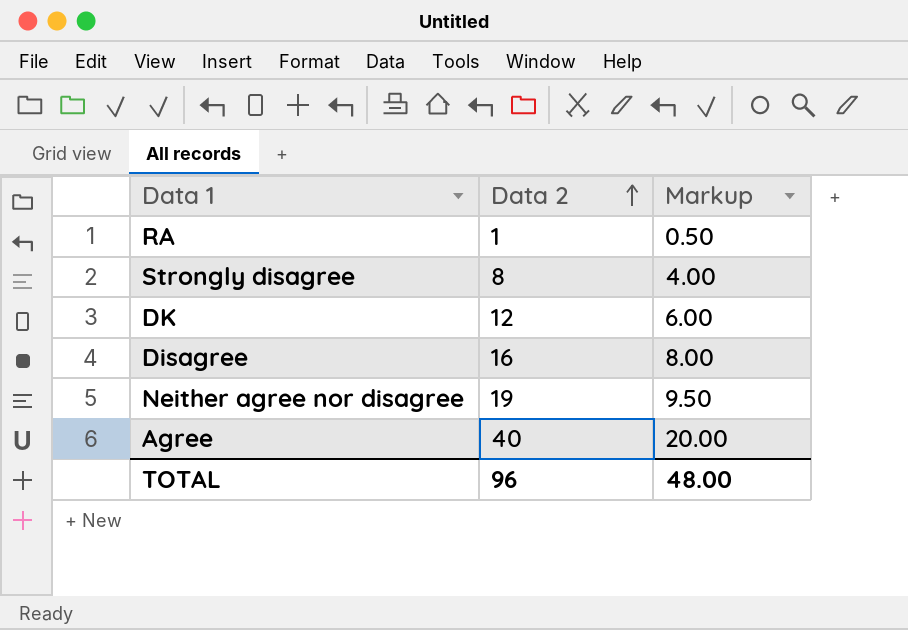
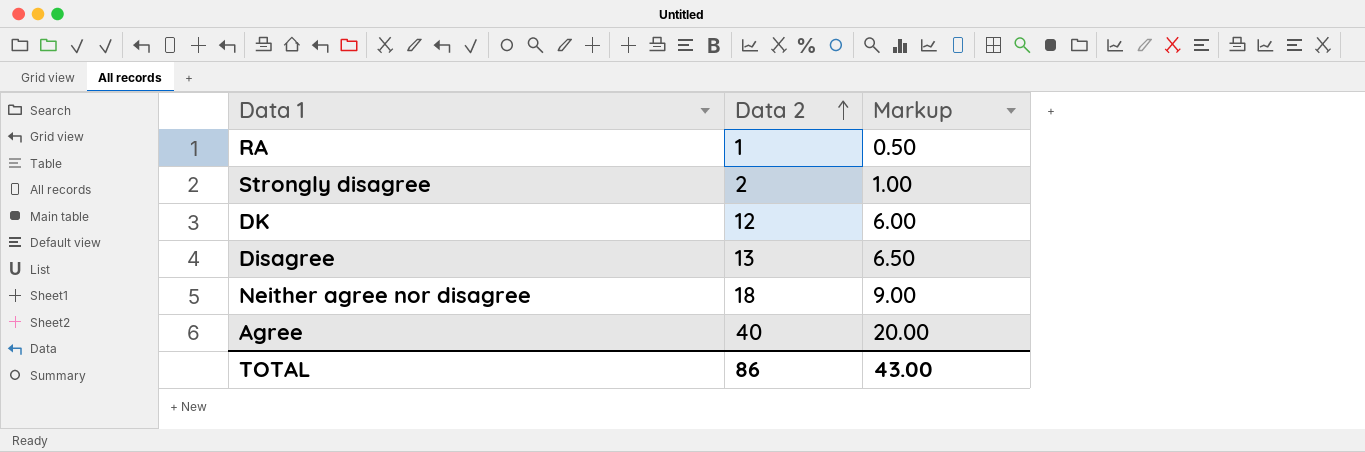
Strongly disagree | Data 2: 8 -> 2
Strongly disagree | Markup: 4.00 -> 1.00
Disagree | Data 2: 16 -> 13
Disagree | Markup: 8.00 -> 6.50
Neither agree nor disagree | Data 2: 19 -> 18
Neither agree nor disagree | Markup: 9.50 -> 9.00
TOTAL | Data 2: 96 -> 86
TOTAL | Markup: 48.00 -> 43.00

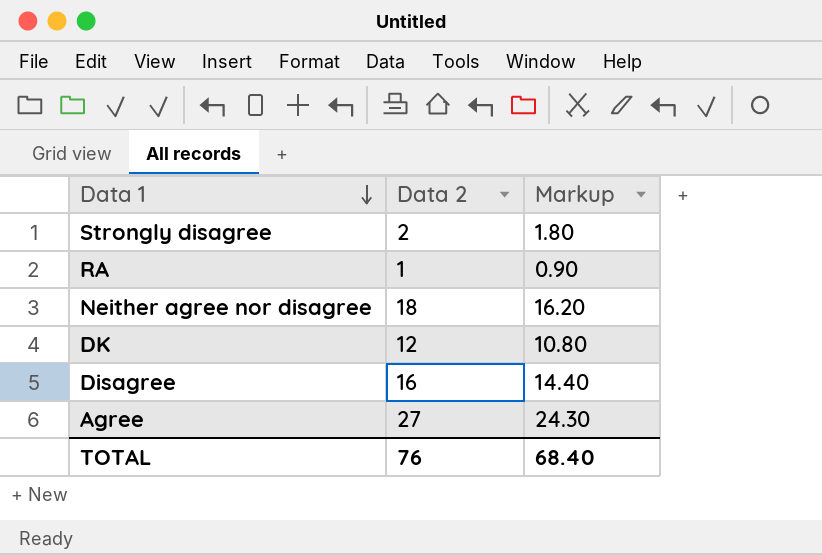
row order: Data 2 ascending -> Data 1 descending
column Markup | formula: [Data 2] * 0.5 -> [Data 2] * 0.9
Disagree | Data 2: 13 -> 16
Agree | Data 2: 40 -> 27
TOTAL | Data 2: 86 -> 76
TOTAL | Markup: 43.00 -> 68.40

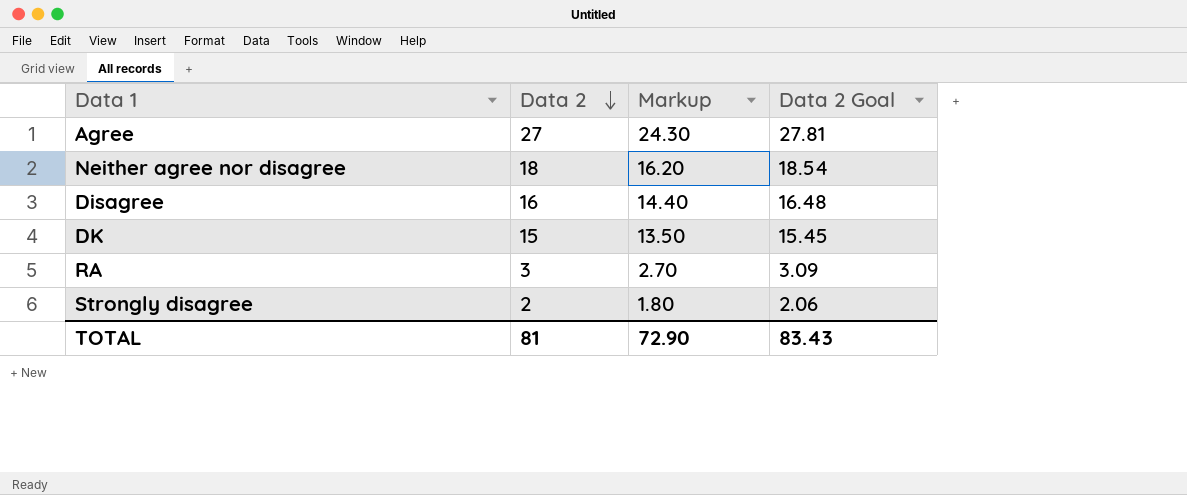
row order: Data 1 descending -> Data 2 descending
column Data 2 Goal | formula: none -> [Data 2] * 1.03
DK | Data 2: 12 -> 15
DK | Markup: 10.80 -> 13.50
RA | Data 2: 1 -> 3
RA | Markup: 0.90 -> 2.70
TOTAL | Data 2: 76 -> 81
TOTAL | Markup: 68.40 -> 72.90

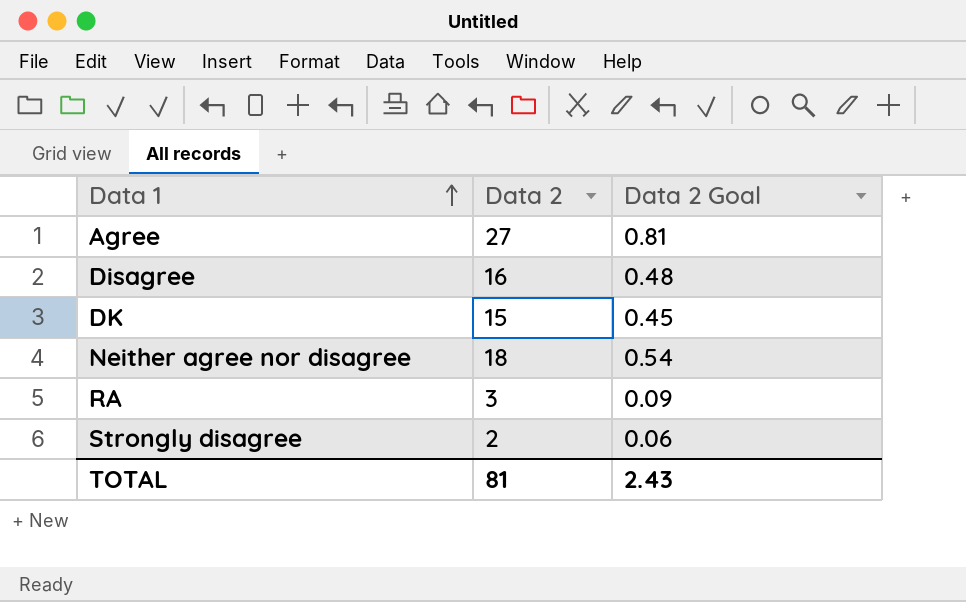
row order: Data 2 descending -> Data 1 ascending
column Markup | formula: [Data 2] * 0.9 -> none
column Data 2 Goal | formula: [Data 2] * 1.03 -> [Data 2] * 0.03
TOTAL | Data 2 Goal: 83.43 -> 2.43

